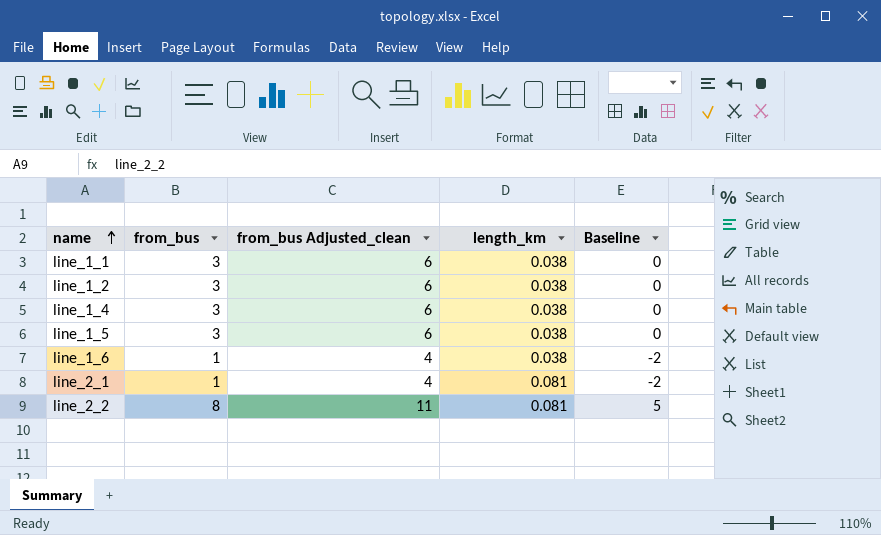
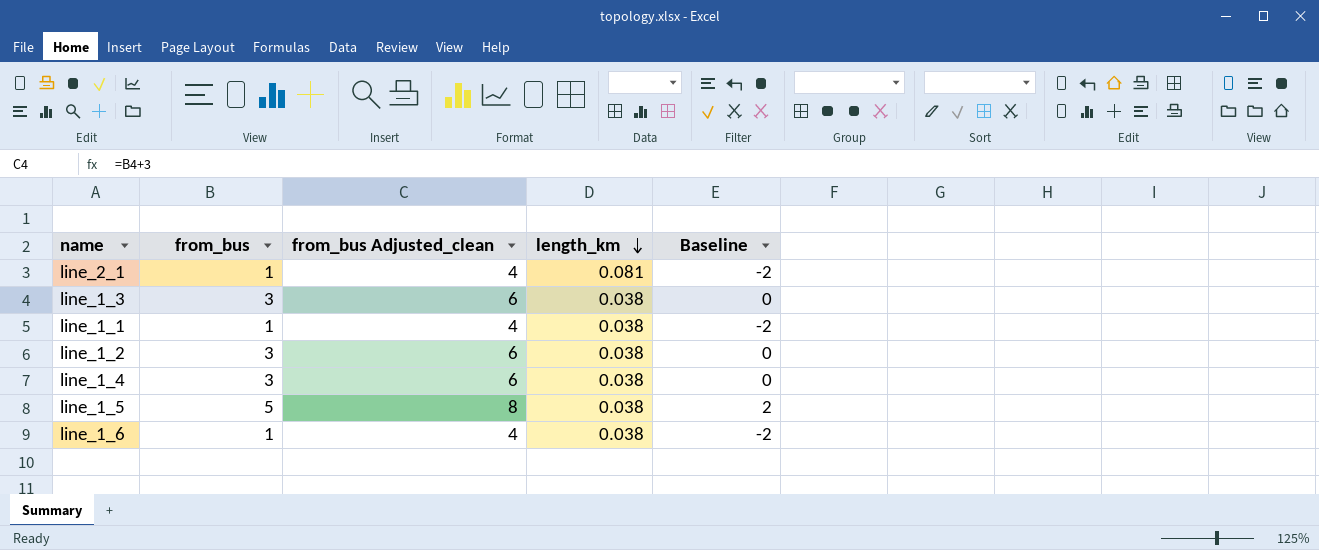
row order: name ascending -> length_km descending
row line_2_2: 8 | 11 | 0.081 | 5 -> none
row line_1_3: none -> 3 | 6 | 0.038 | 0
line_1_1 | from_bus: 3 -> 1
line_1_1 | from_bus Adjusted_clean: 6 -> 4
line_1_1 | Baseline: 0 -> -2
line_1_5 | from_bus: 3 -> 5
line_1_5 | from_bus Adjusted_clean: 6 -> 8
line_1_5 | Baseline: 0 -> 2

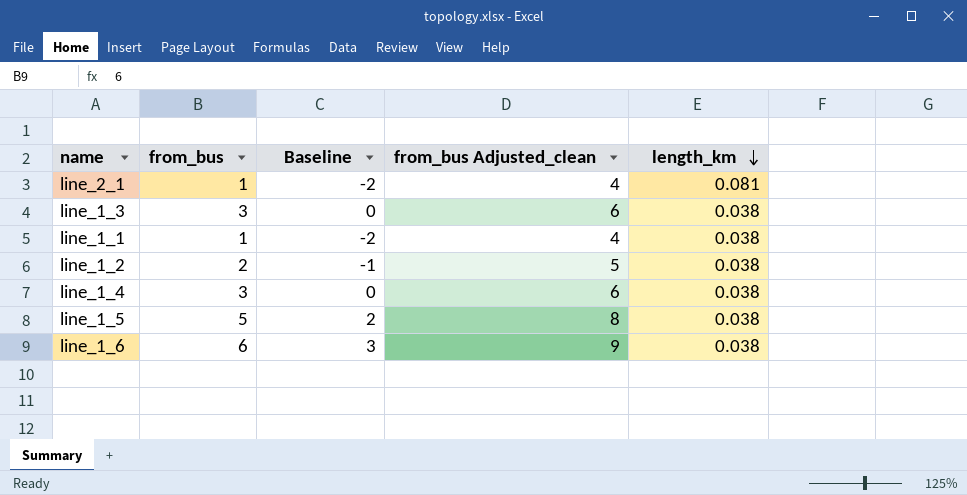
column Baseline | position: 5 -> 3
line_1_2 | from_bus: 3 -> 2
line_1_2 | Baseline: 0 -> -1
line_1_2 | from_bus Adjusted_clean: 6 -> 5
line_1_6 | from_bus: 1 -> 6
line_1_6 | Baseline: -2 -> 3
line_1_6 | from_bus Adjusted_clean: 4 -> 9

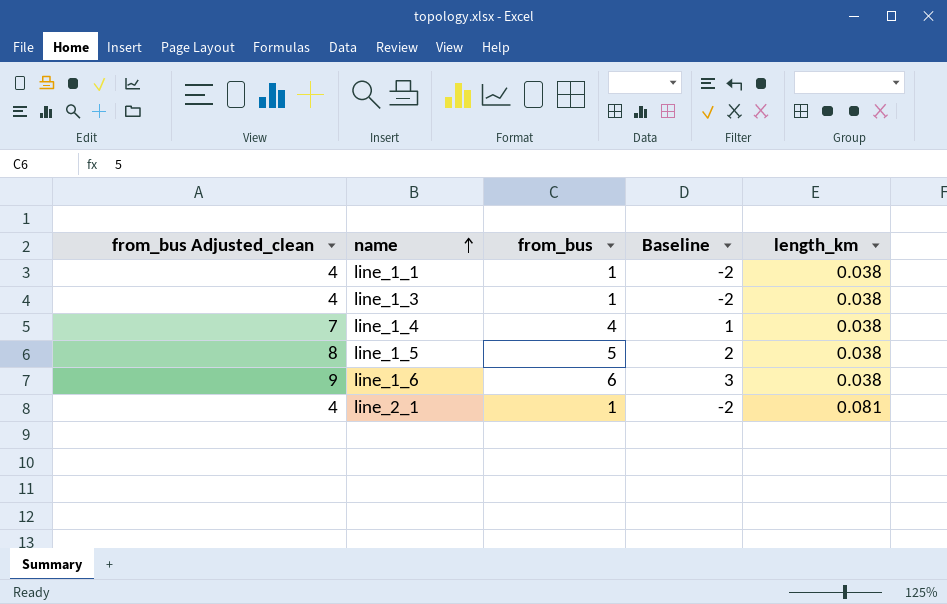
row order: length_km descending -> name ascending
column from_bus Adjusted_clean | position: 4 -> 1
row line_1_2: 2 | -1 | 5 | 0.038 -> none
line_1_3 | from_bus Adjusted_clean: 6 -> 4
line_1_3 | from_bus: 3 -> 1
line_1_3 | Baseline: 0 -> -2
line_1_4 | from_bus Adjusted_clean: 6 -> 7
line_1_4 | from_bus: 3 -> 4
line_1_4 | Baseline: 0 -> 1

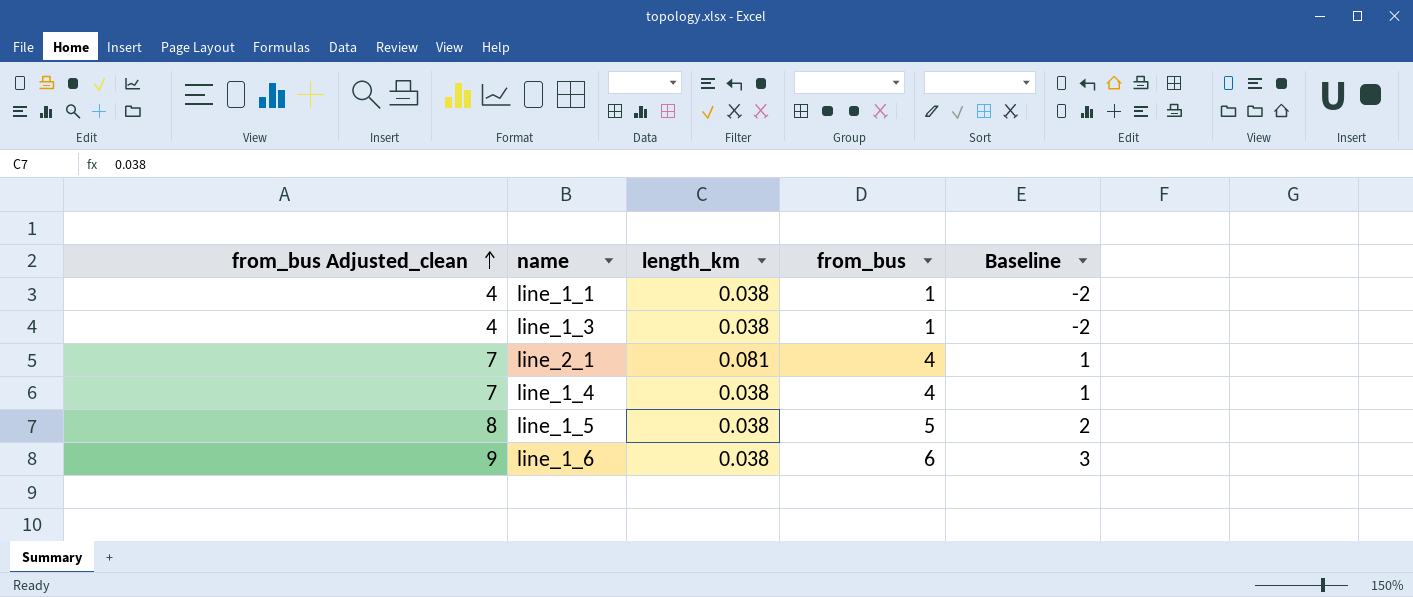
row order: name ascending -> from_bus Adjusted_clean ascending
column length_km | position: 5 -> 3
line_2_1 | from_bus Adjusted_clean: 4 -> 7
line_2_1 | from_bus: 1 -> 4
line_2_1 | Baseline: -2 -> 1

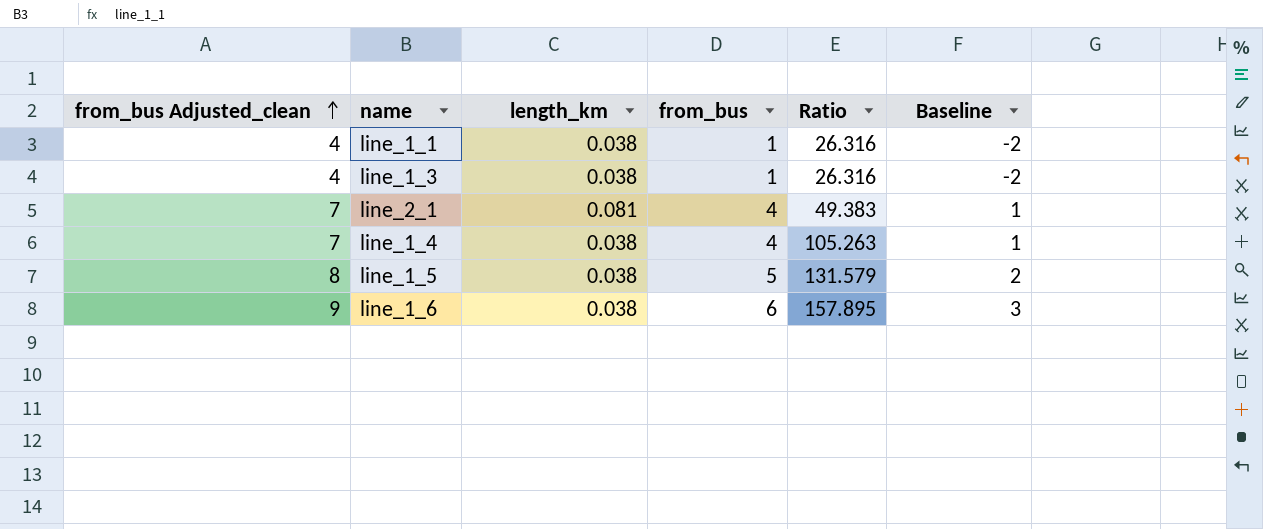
column Ratio | formula: none -> [from_bus] / [length_km]

